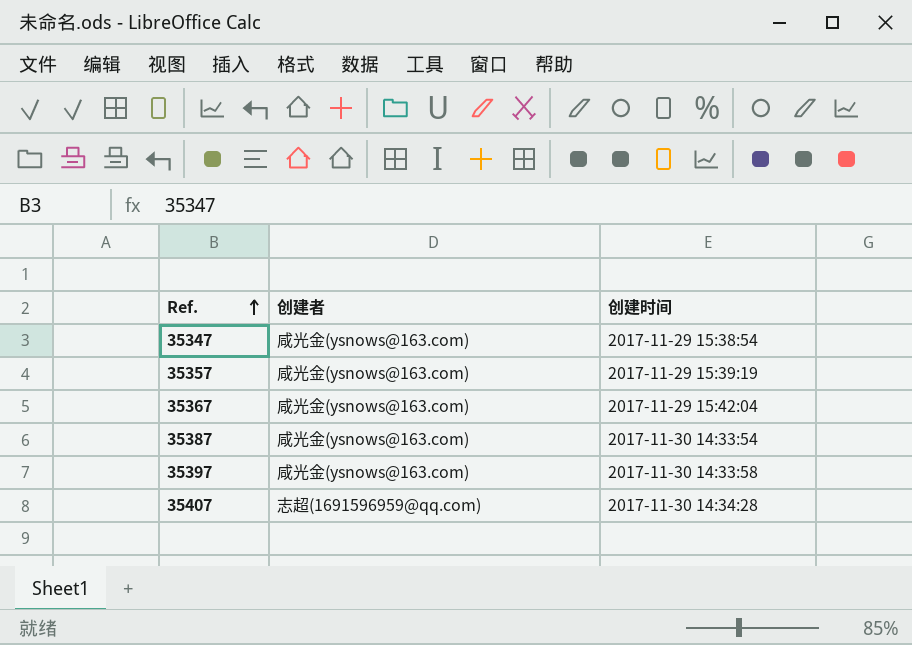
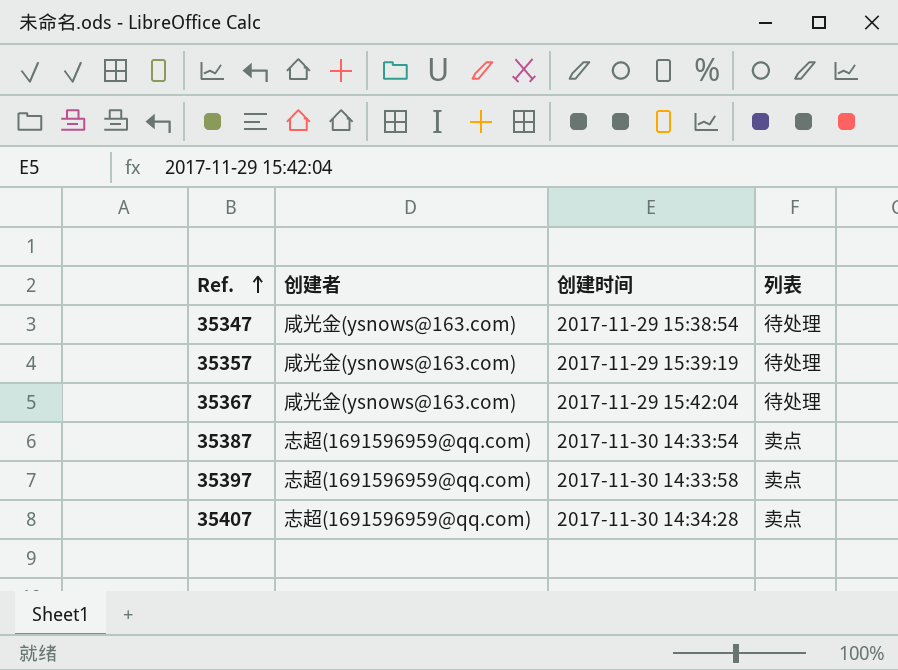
column 列表 | position: none -> 4
35387 | 创建者: 咸光金(ysnows@163.com) -> 志超(1691596959@qq.com)
35397 | 创建者: 咸光金(ysnows@163.com) -> 志超(1691596959@qq.com)

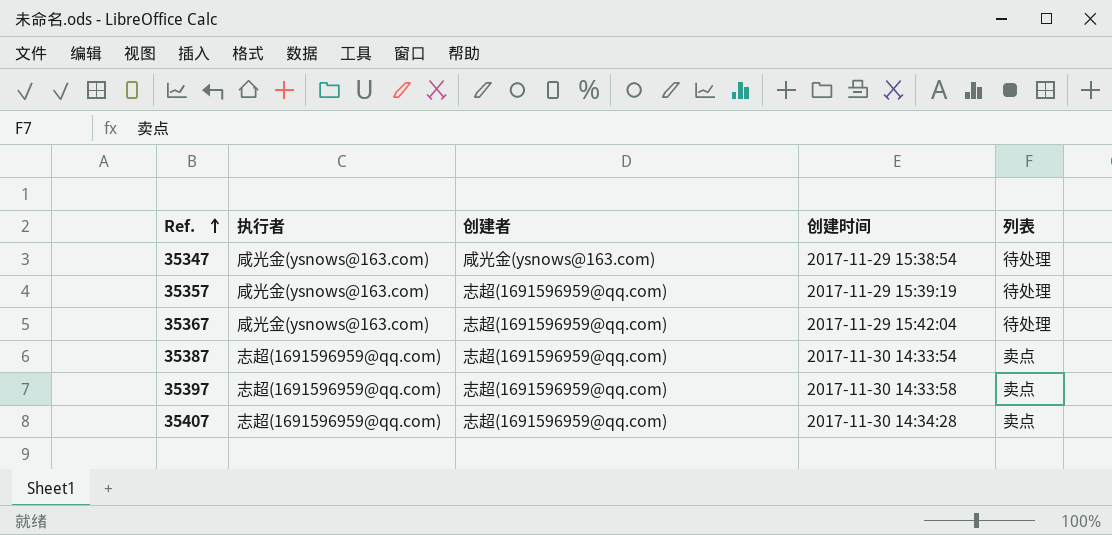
column 执行者 | position: none -> 2
35357 | 创建者: 咸光金(ysnows@163.com) -> 志超(1691596959@qq.com)
35367 | 创建者: 咸光金(ysnows@163.com) -> 志超(1691596959@qq.com)

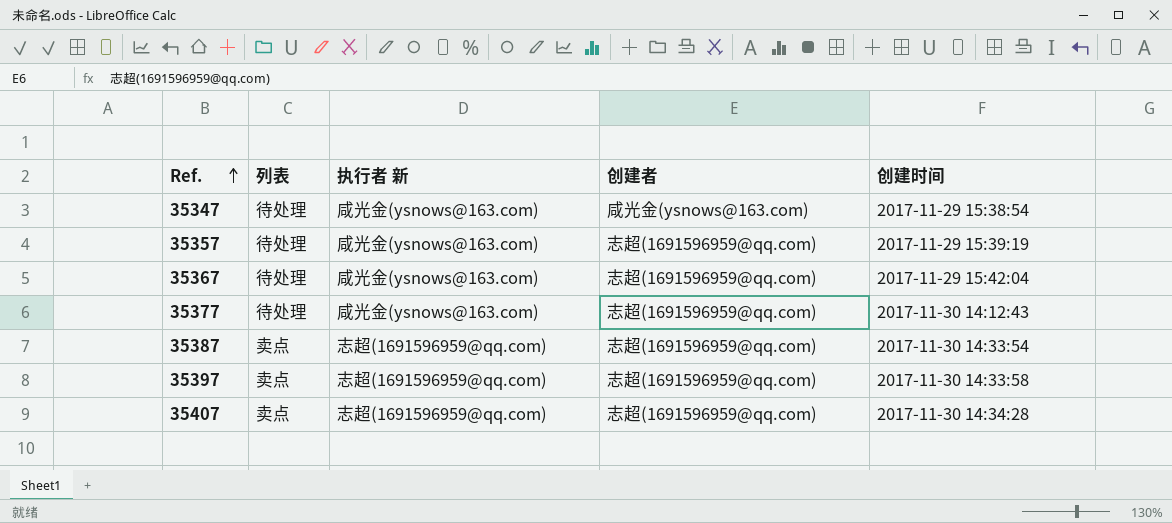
column 列表 | position: 5 -> 2
column name: 执行者 -> 执行者 新
row 35377: none -> 待处理 | 咸光金(ysnows@163.com) | 志超(1691596959@qq.com) | 2017-11-30 14:12:43

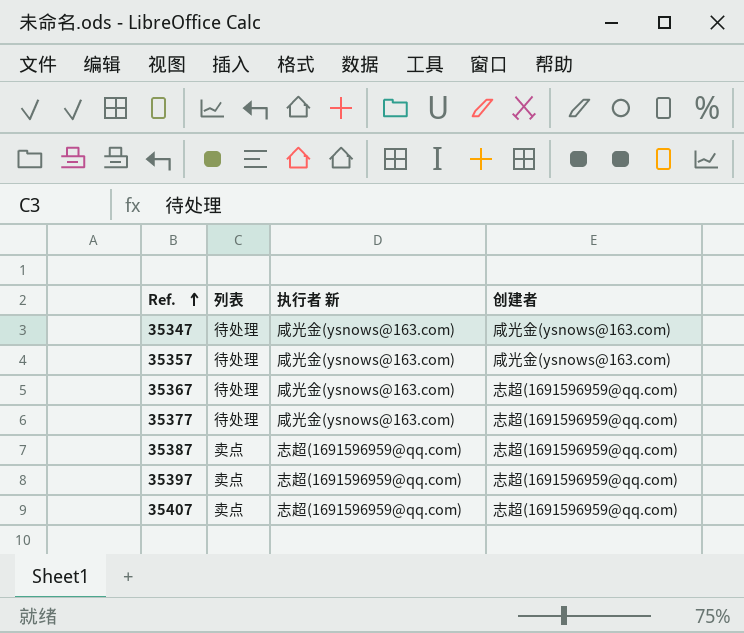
column 创建时间 | position: 5 -> none
35357 | 创建者: 志超(1691596959@qq.com) -> 咸光金(ysnows@163.com)

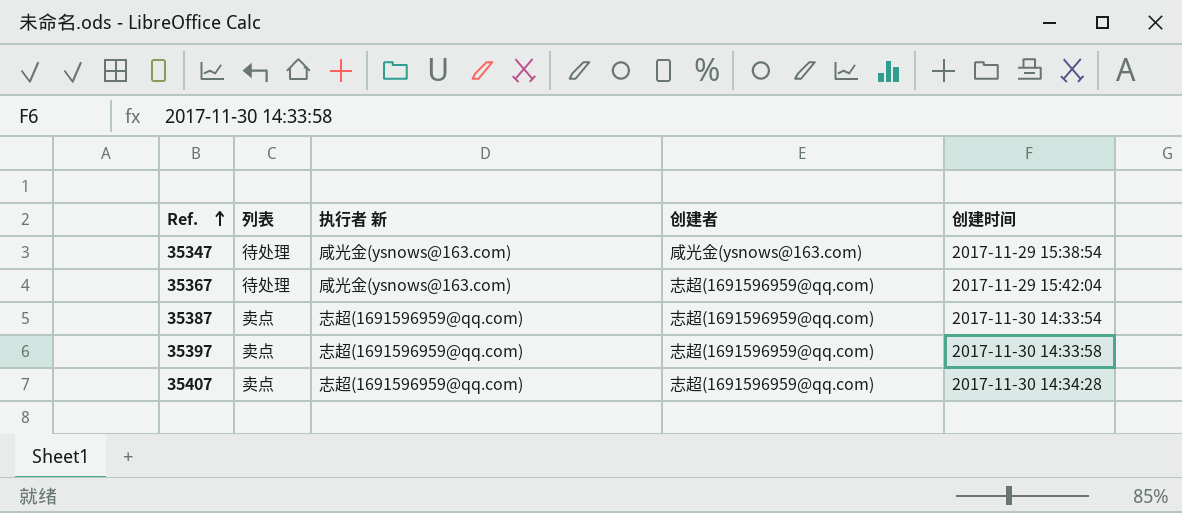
column 创建时间 | position: none -> 5
row 35357: 待处理 | 咸光金(ysnows@163.com) | 咸光金(ysnows@163.com) -> none
row 35377: 待处理 | 咸光金(ysnows@163.com) | 志超(1691596959@qq.com) -> none

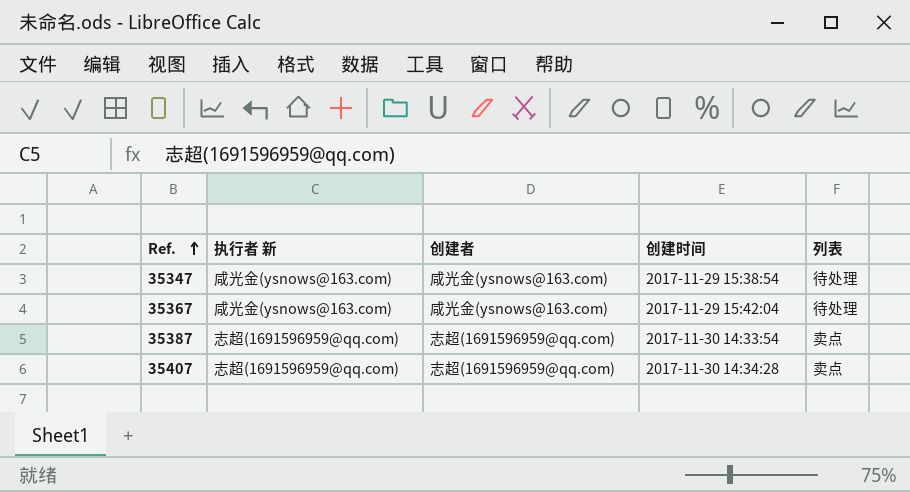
column 列表 | position: 2 -> 5
row 35397: 卖点 | 志超(1691596959@qq.com) | 志超(1691596959@qq.com) | 2017-11-30 14:33:58 -> none
35367 | 创建者: 志超(1691596959@qq.com) -> 咸光金(ysnows@163.com)

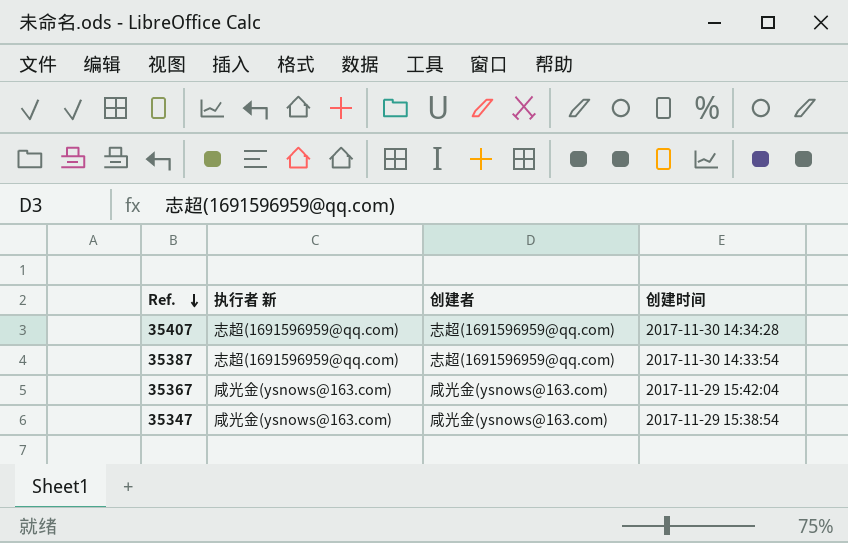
row order: Ref. ascending -> Ref. descending
column 列表 | position: 5 -> none

